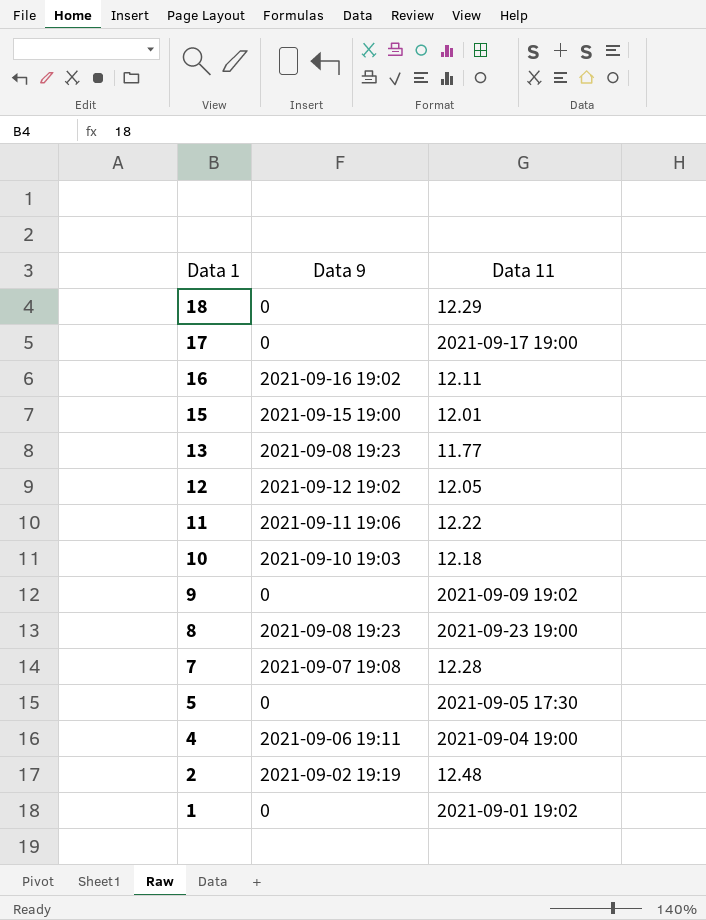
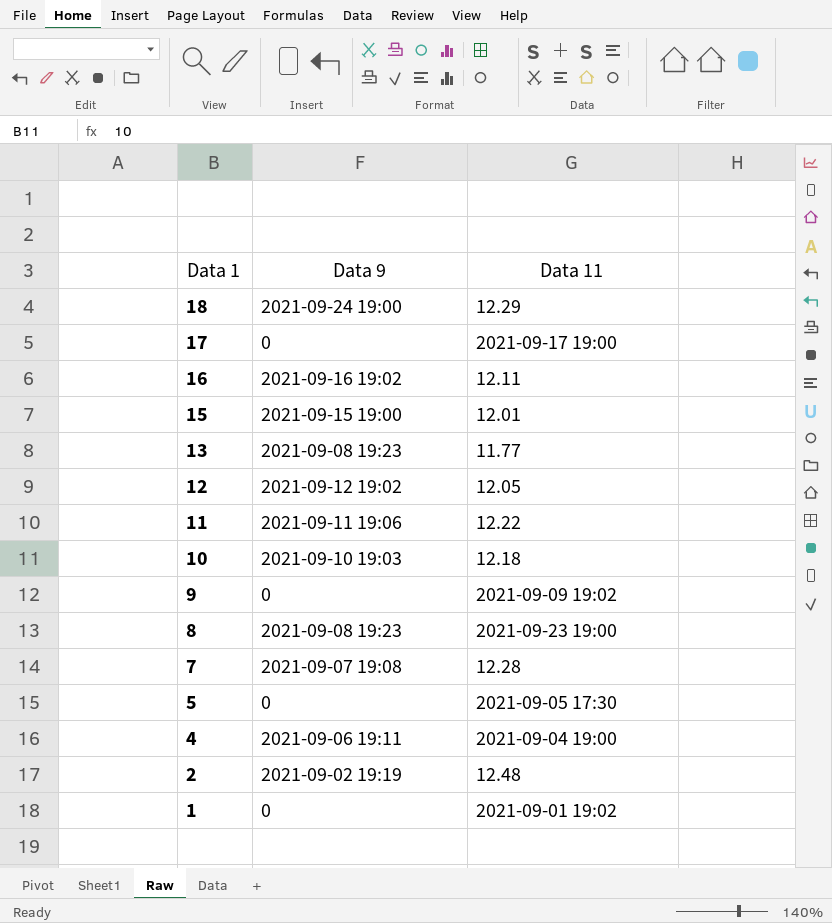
18 | Data 9: 0 -> 2021-09-24 19:00

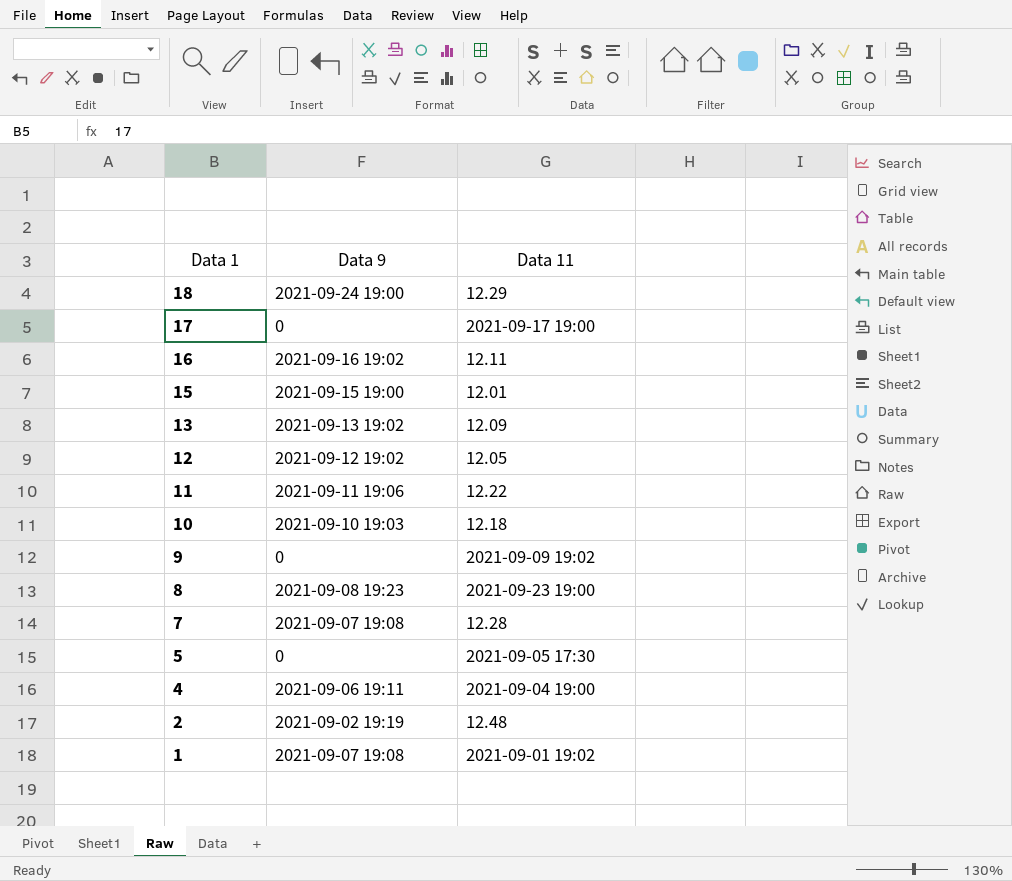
13 | Data 9: 2021-09-08 19:23 -> 2021-09-13 19:02
13 | Data 11: 11.77 -> 12.09
1 | Data 9: 0 -> 2021-09-07 19:08

